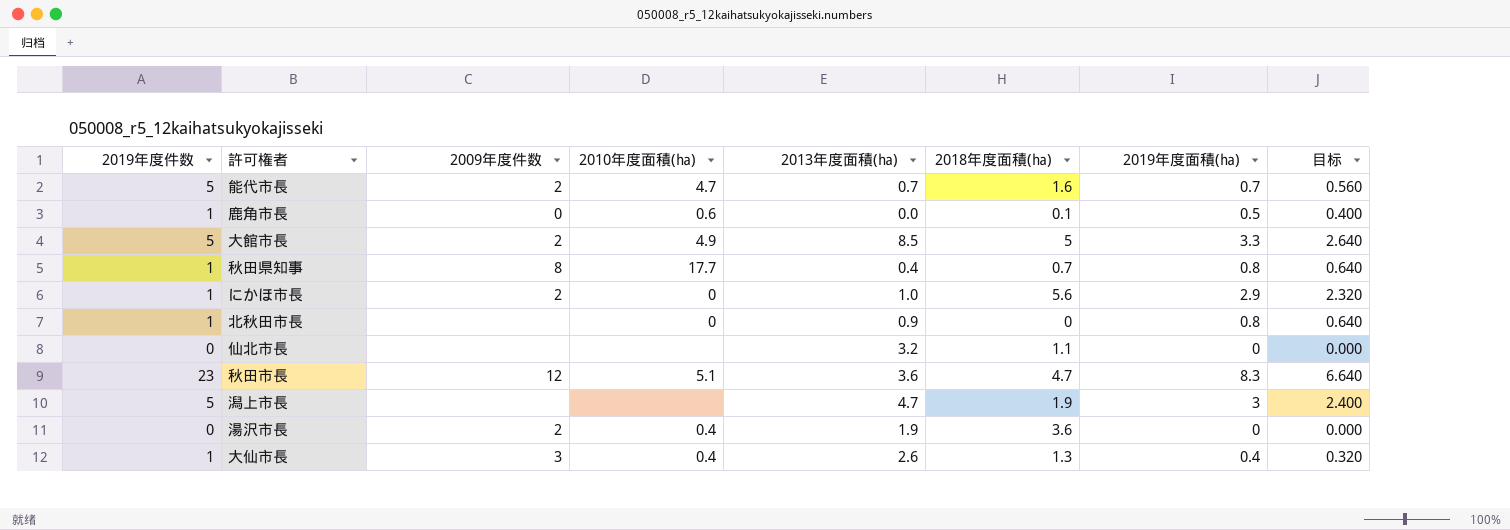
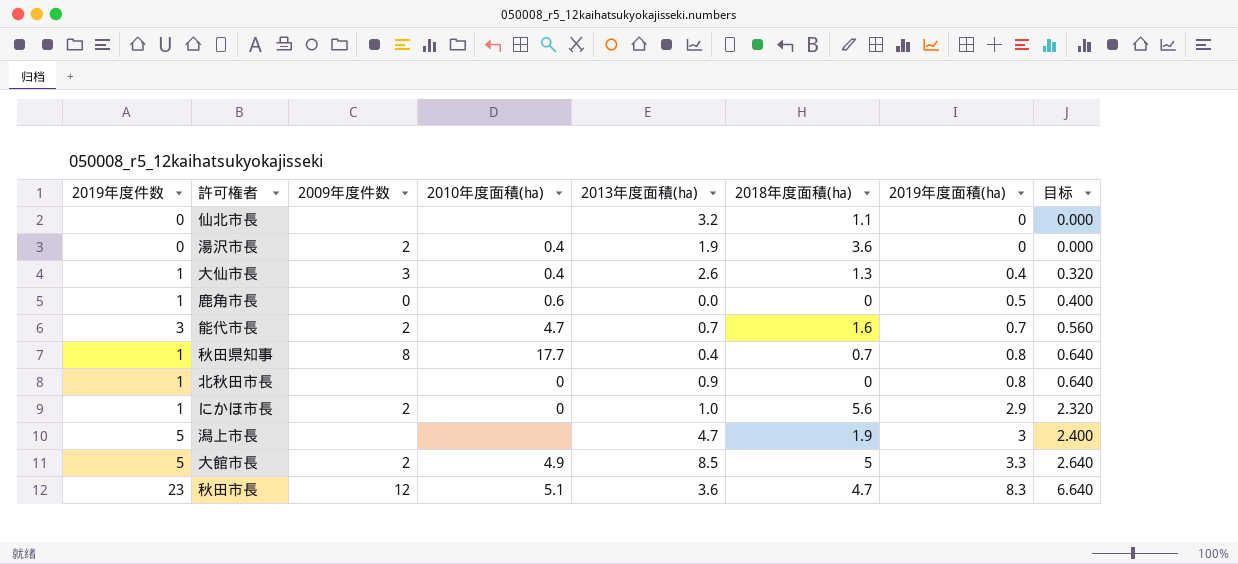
row order: none -> 2019年度面積(㏊) ascending
鹿角市長 | 2018年度面積(㏊): 0.1 -> 0
能代市長 | 2019年度件数: 5 -> 3

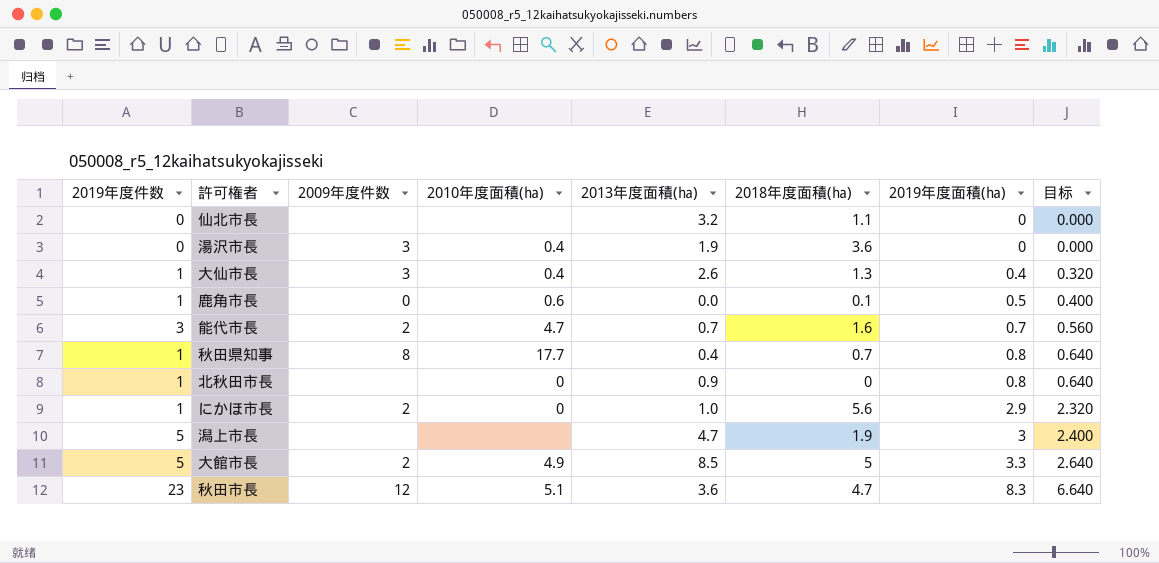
湯沢市長 | 2009年度件数: 2 -> 3
鹿角市長 | 2018年度面積(㏊): 0 -> 0.1

